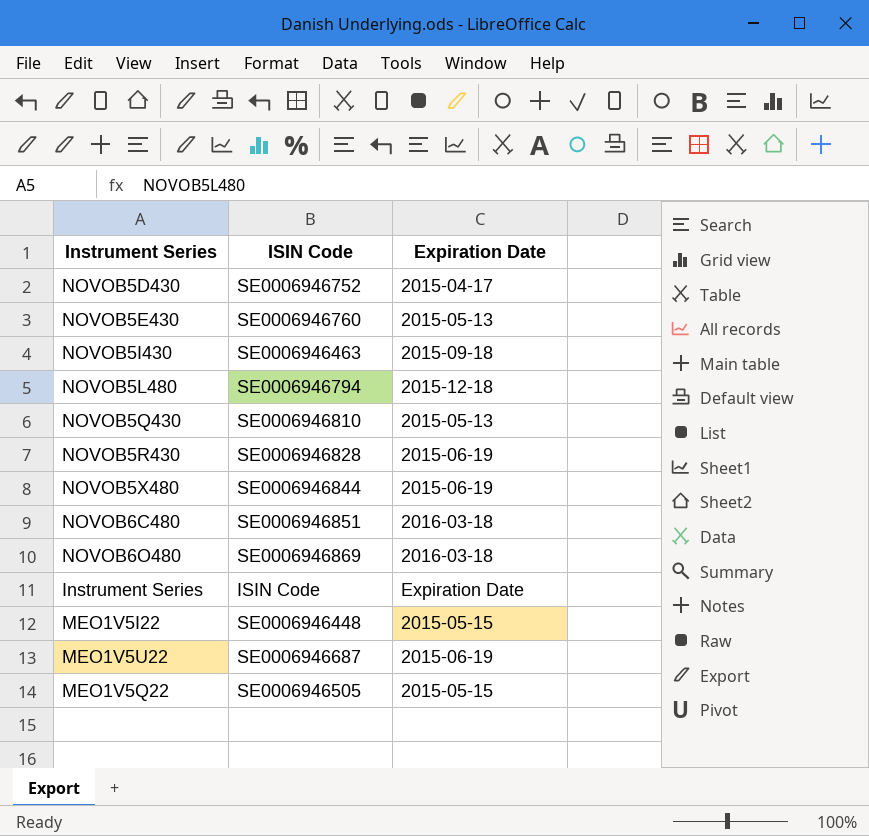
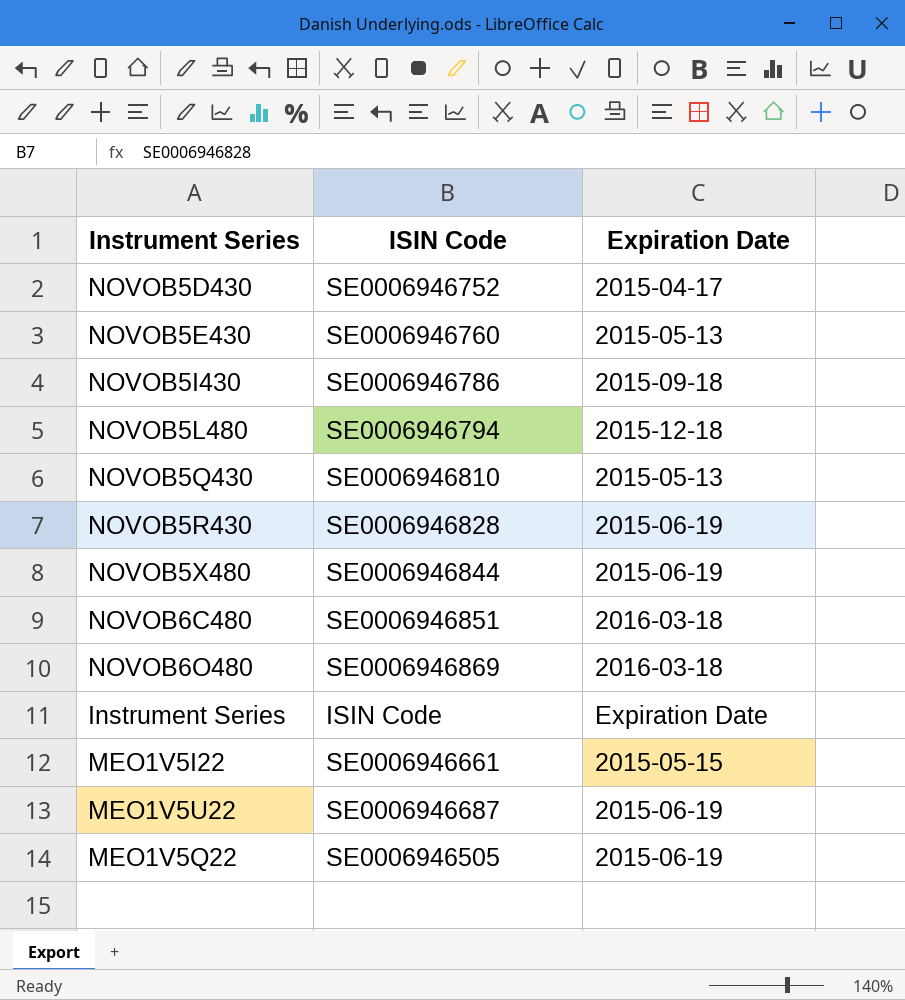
NOVOB5I430 | ISIN Code: SE0006946463 -> SE0006946786
MEO1V5I22 | ISIN Code: SE0006946448 -> SE0006946661
MEO1V5Q22 | Expiration Date: 2015-05-15 -> 2015-06-19

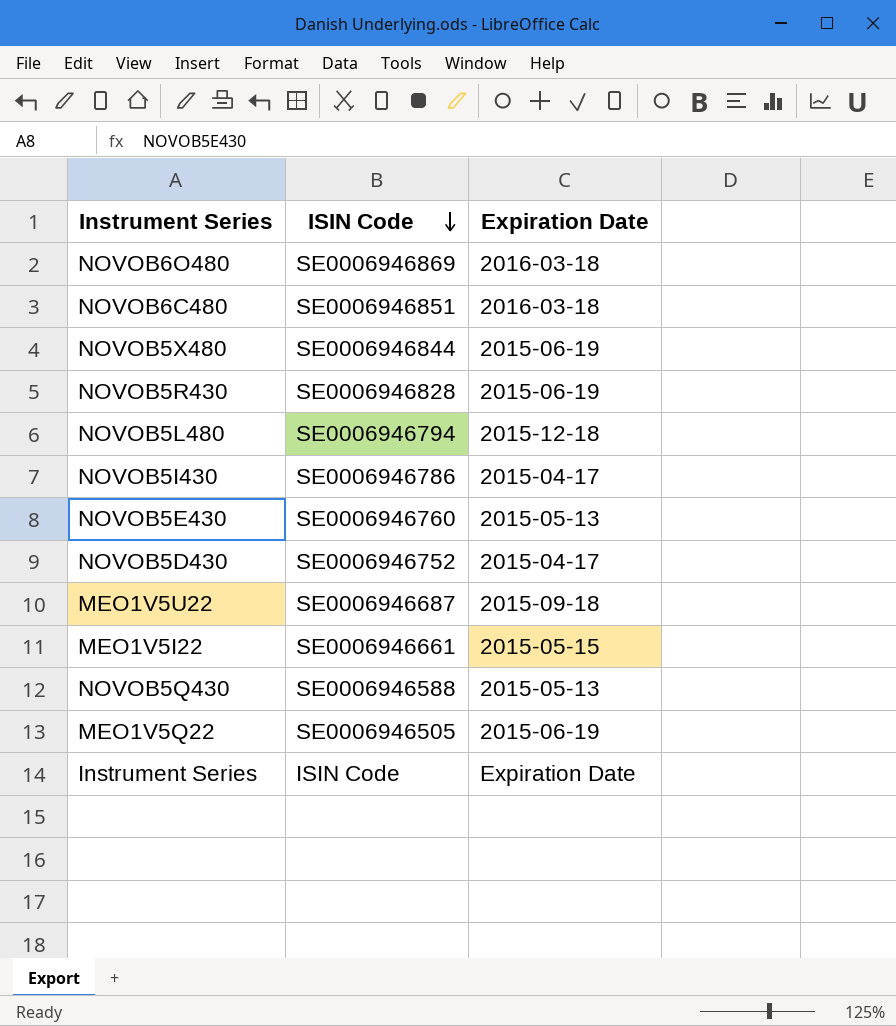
row order: none -> ISIN Code descending
NOVOB5I430 | Expiration Date: 2015-09-18 -> 2015-04-17
MEO1V5U22 | Expiration Date: 2015-06-19 -> 2015-09-18
NOVOB5Q430 | ISIN Code: SE0006946810 -> SE0006946588

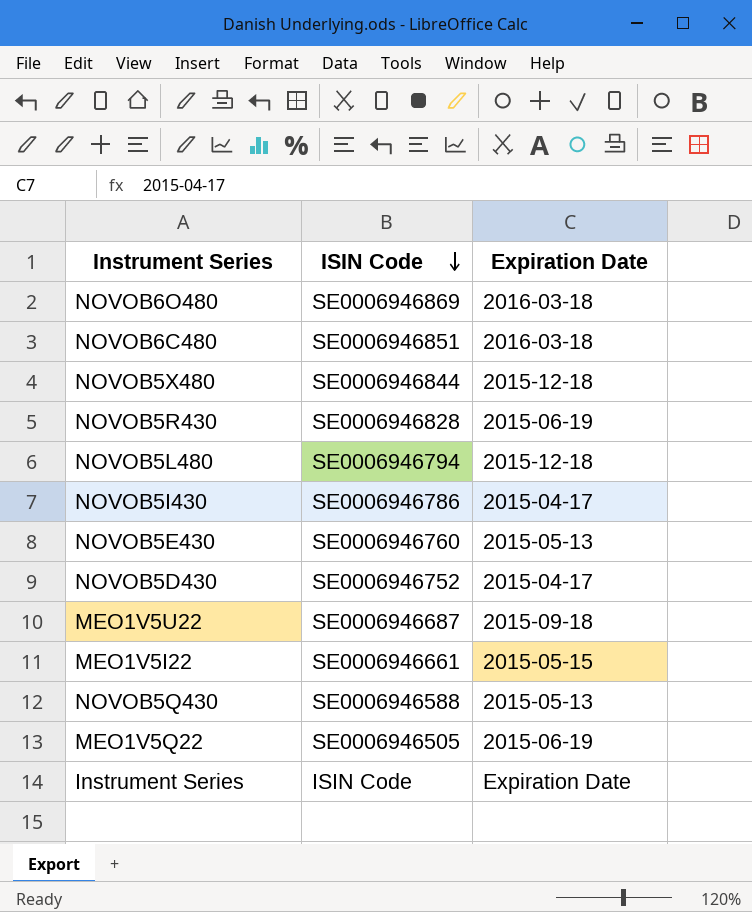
NOVOB5X480 | Expiration Date: 2015-06-19 -> 2015-12-18

